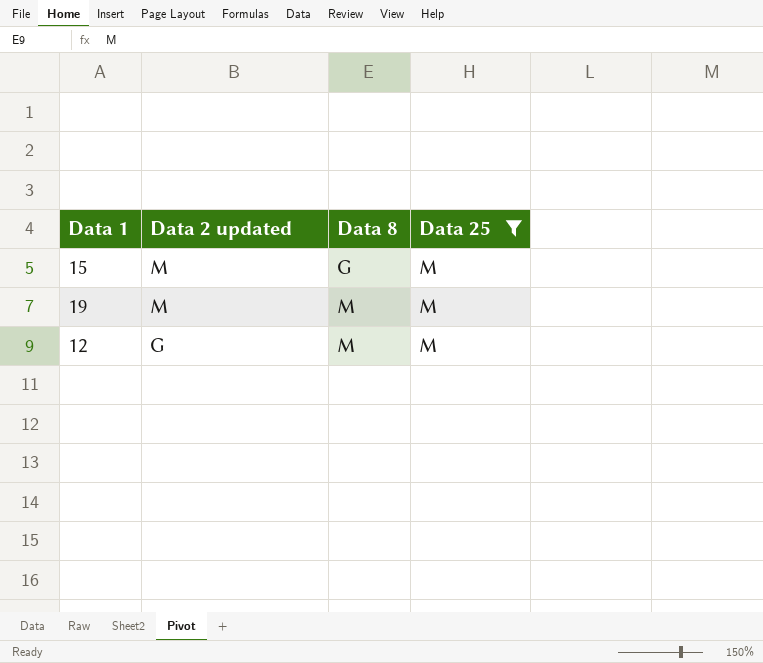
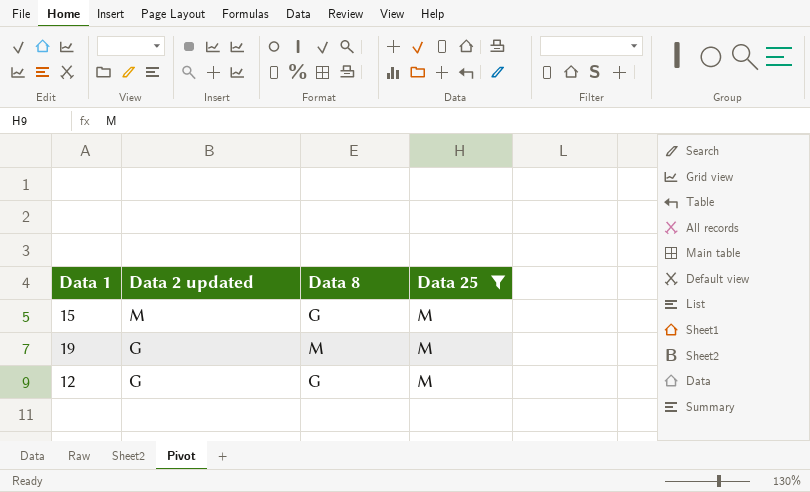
19 | Data 2 updated: M -> G
12 | Data 8: M -> G

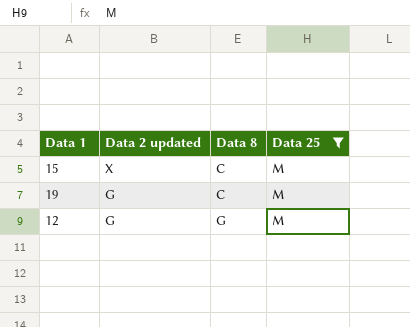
15 | Data 2 updated: M -> X
15 | Data 8: G -> C
19 | Data 8: M -> C

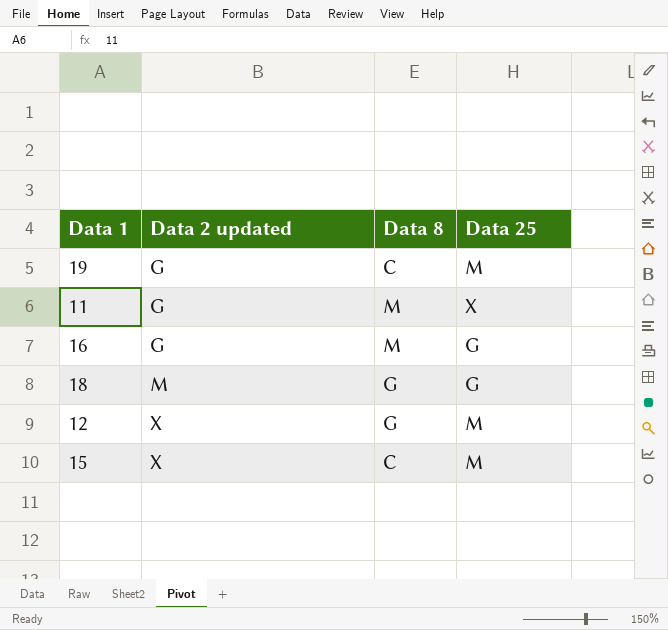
filter: Data 25 = M -> none
row order: Data 2 updated descending -> Data 2 updated ascending
12 | Data 2 updated: G -> X

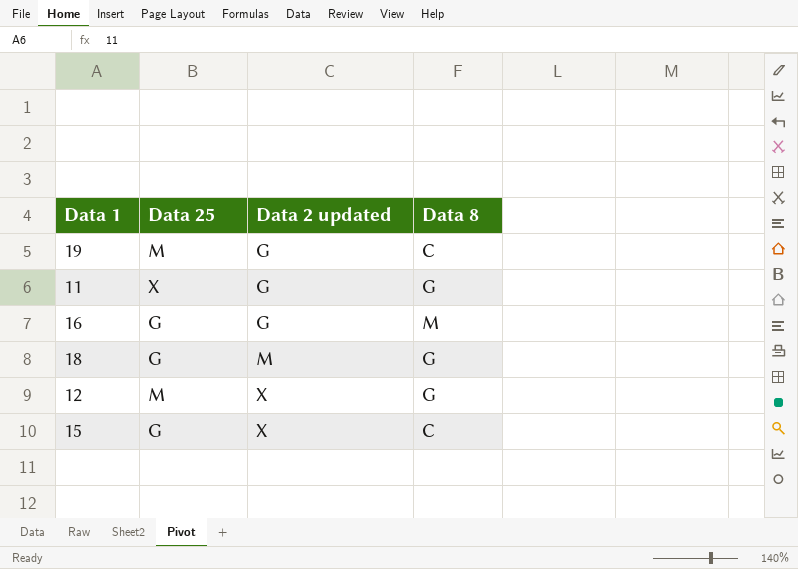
column Data 25 | position: 4 -> 2
11 | Data 8: M -> G
15 | Data 25: M -> G

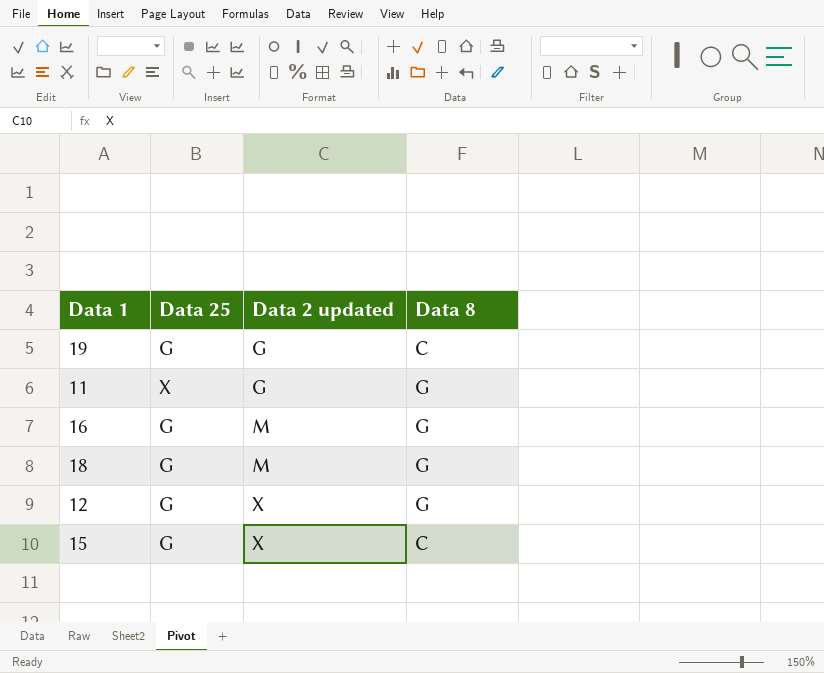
19 | Data 25: M -> G
16 | Data 2 updated: G -> M
16 | Data 8: M -> G
12 | Data 25: M -> G

